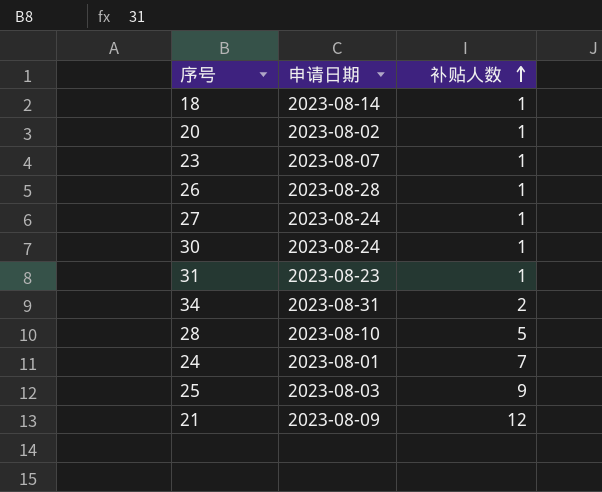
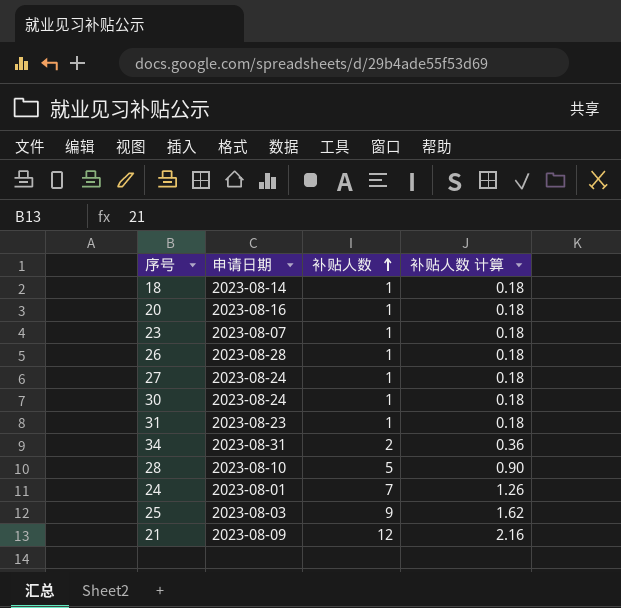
column 补贴人数 计算 | formula: none -> [补贴人数] * 0.18
20 | 申请日期: 2023-08-02 -> 2023-08-16

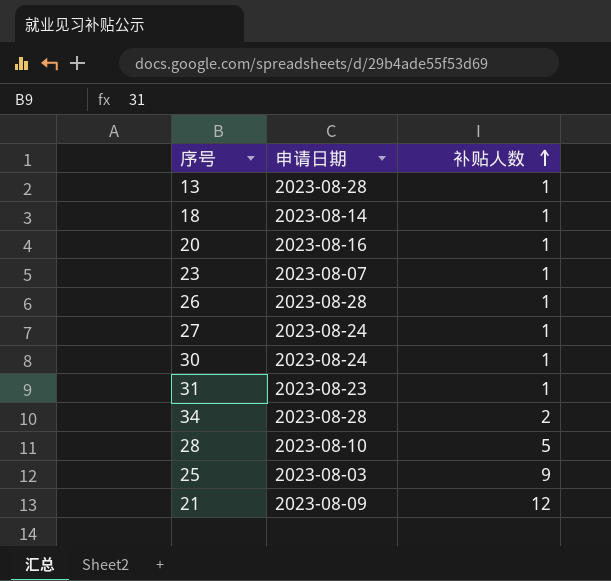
column 补贴人数 计算 | formula: [补贴人数] * 0.18 -> none
row 24: 2023-08-01 | 7 | 1.26 -> none
row 13: none -> 2023-08-28 | 1
34 | 申请日期: 2023-08-31 -> 2023-08-28

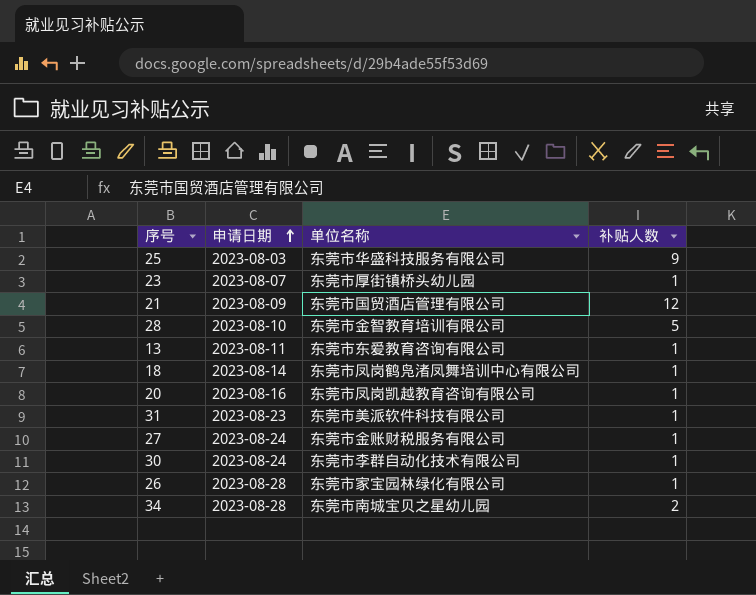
row order: 补贴人数 ascending -> 申请日期 ascending
column 单位名称 | position: none -> 3
13 | 申请日期: 2023-08-28 -> 2023-08-11

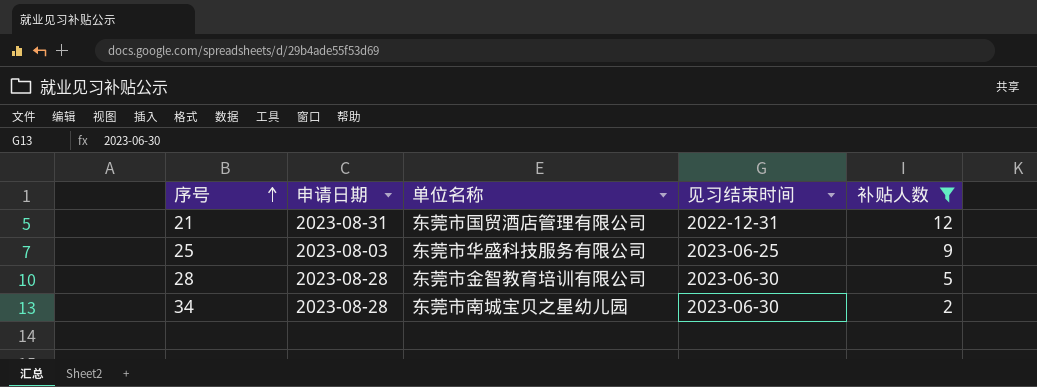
filter: none -> 补贴人数 != 1
row order: 申请日期 ascending -> 序号 ascending
column 见习结束时间 | position: none -> 4
21 | 申请日期: 2023-08-09 -> 2023-08-31
28 | 申请日期: 2023-08-10 -> 2023-08-28

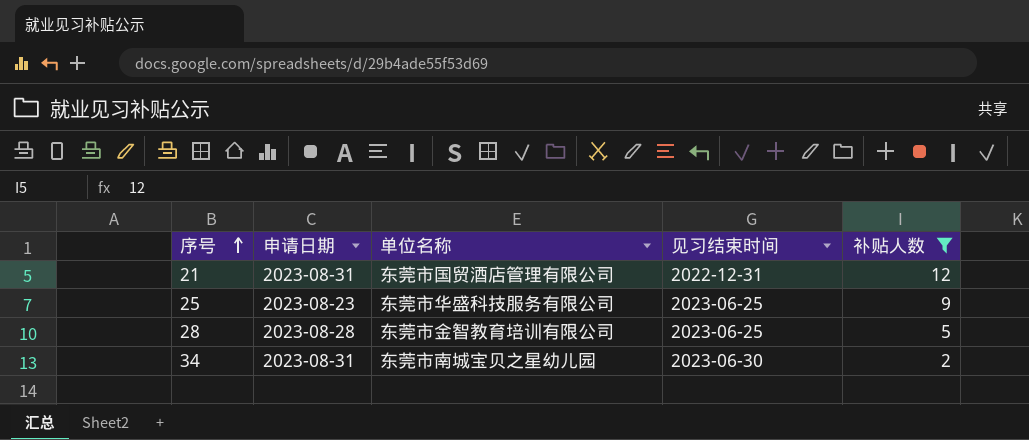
25 | 申请日期: 2023-08-03 -> 2023-08-23
28 | 见习结束时间: 2023-06-30 -> 2023-06-25
34 | 申请日期: 2023-08-28 -> 2023-08-31

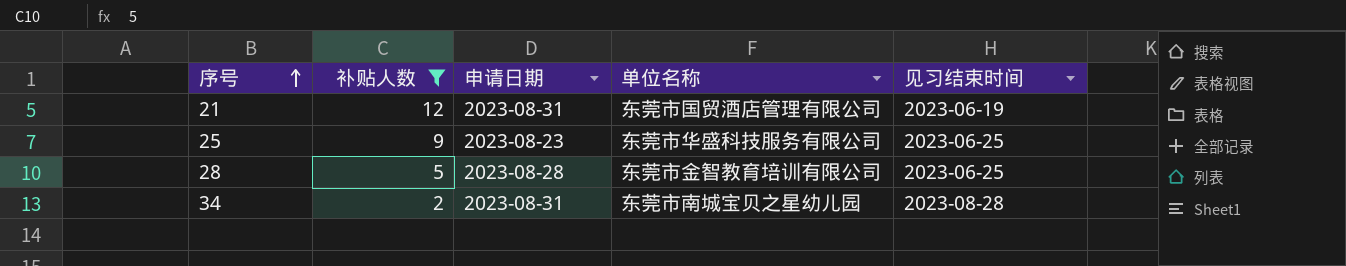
column 补贴人数 | position: 5 -> 2
21 | 见习结束时间: 2022-12-31 -> 2023-06-19
34 | 见习结束时间: 2023-06-30 -> 2023-08-28

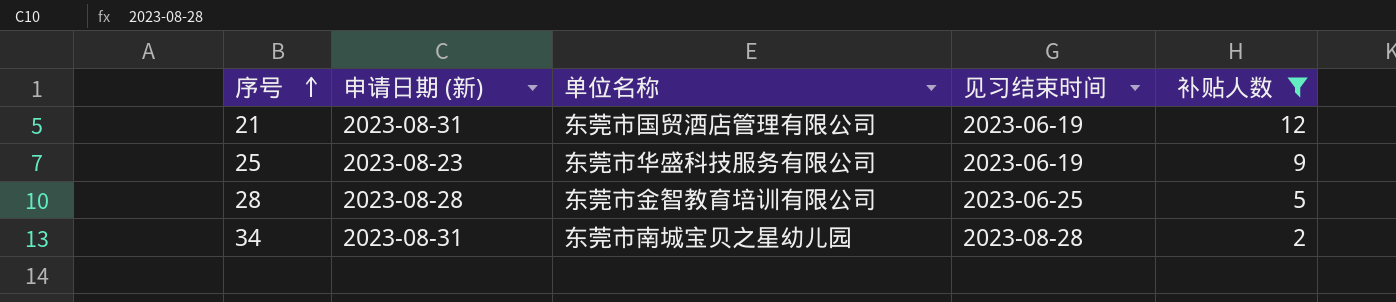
column name: 申请日期 -> 申请日期 (新)
column 补贴人数 | position: 2 -> 5
25 | 见习结束时间: 2023-06-25 -> 2023-06-19

